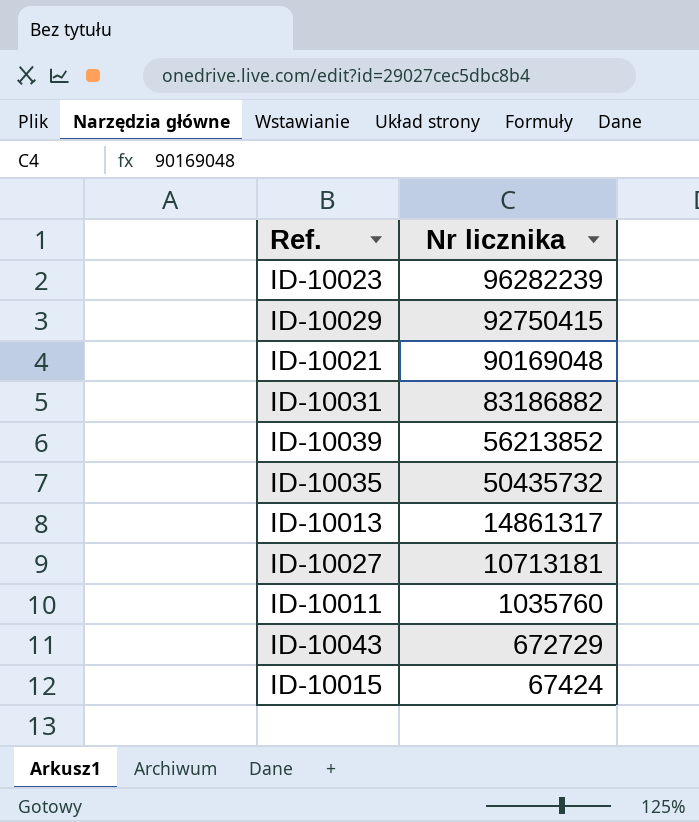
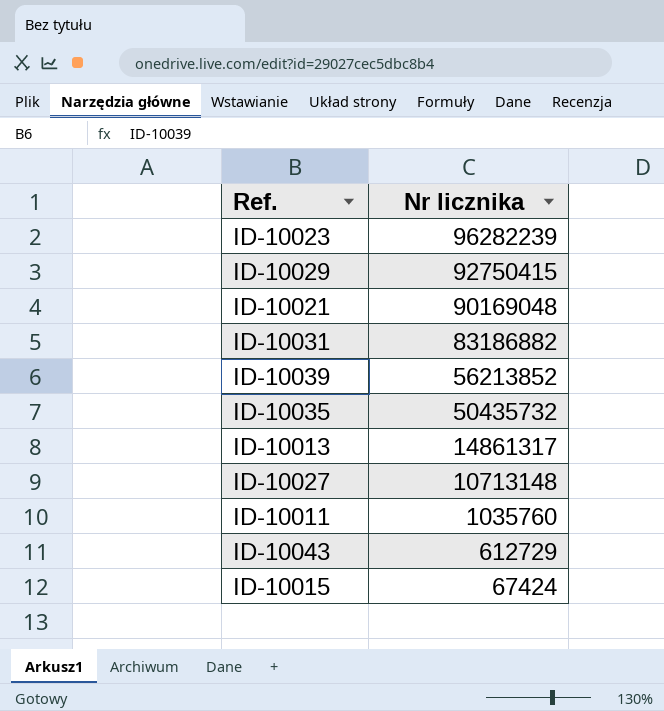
ID-10027 | Nr licznika: 10713181 -> 10713148
ID-10043 | Nr licznika: 672729 -> 612729

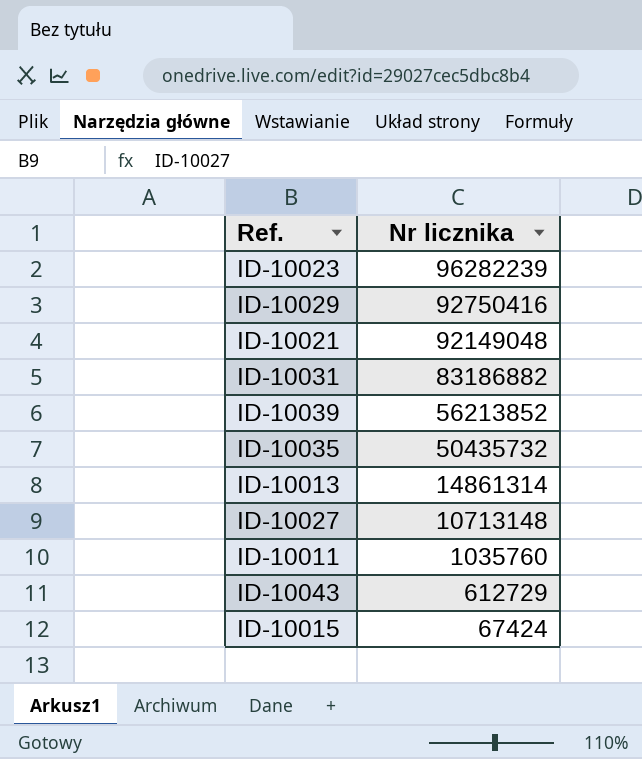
ID-10029 | Nr licznika: 92750415 -> 92750416
ID-10021 | Nr licznika: 90169048 -> 92149048
ID-10013 | Nr licznika: 14861317 -> 14861314

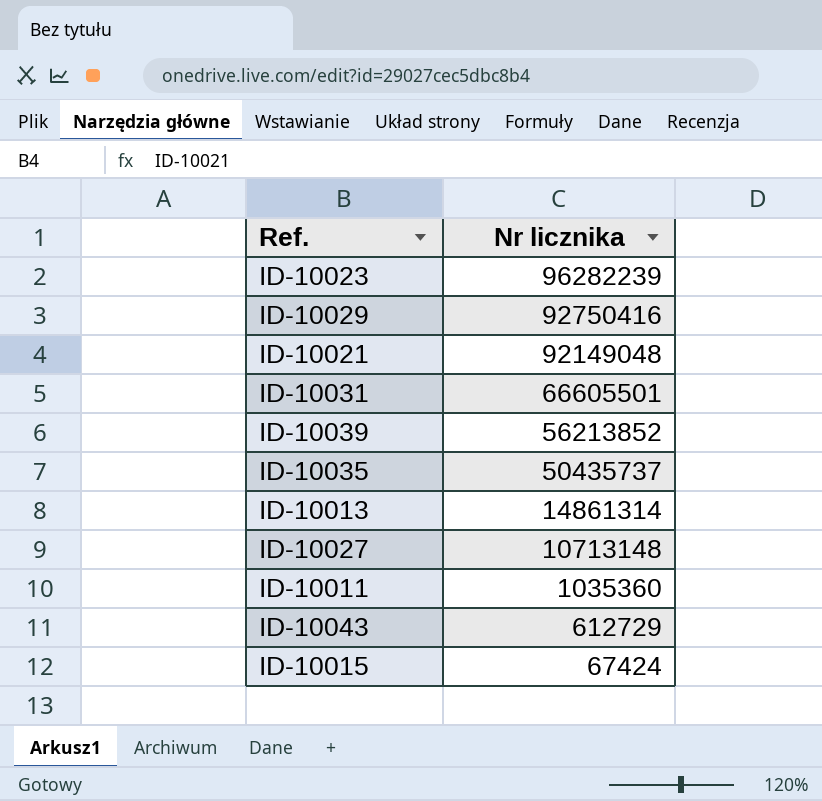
ID-10031 | Nr licznika: 83186882 -> 66605501
ID-10035 | Nr licznika: 50435732 -> 50435737
ID-10011 | Nr licznika: 1035760 -> 1035360

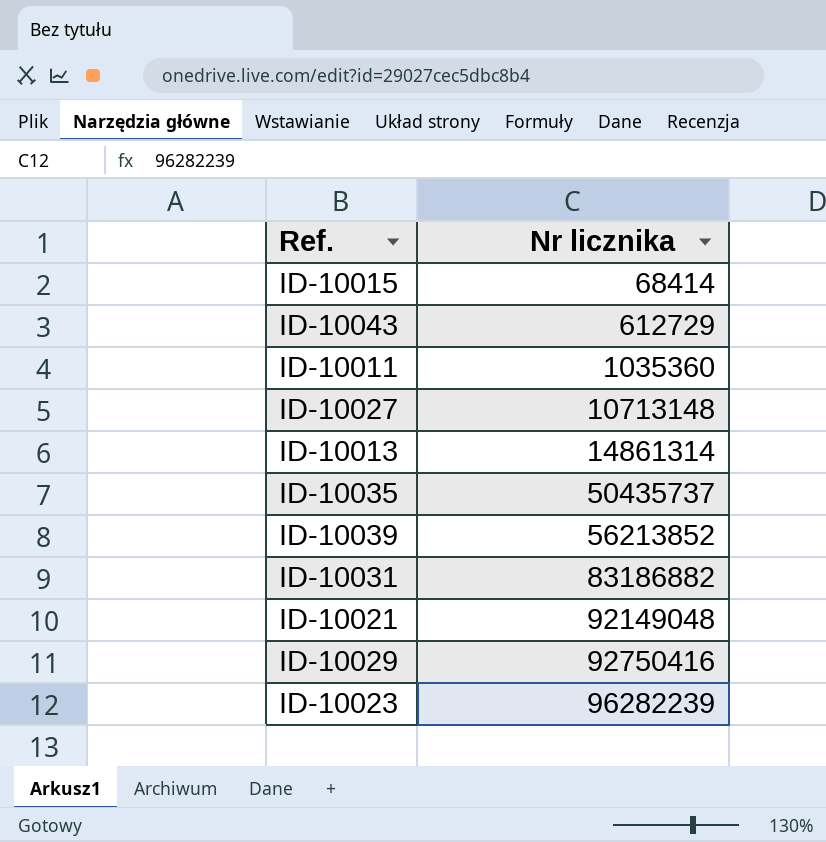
row order: Nr licznika descending -> Nr licznika ascending
ID-10015 | Nr licznika: 67424 -> 68414
ID-10031 | Nr licznika: 66605501 -> 83186882

